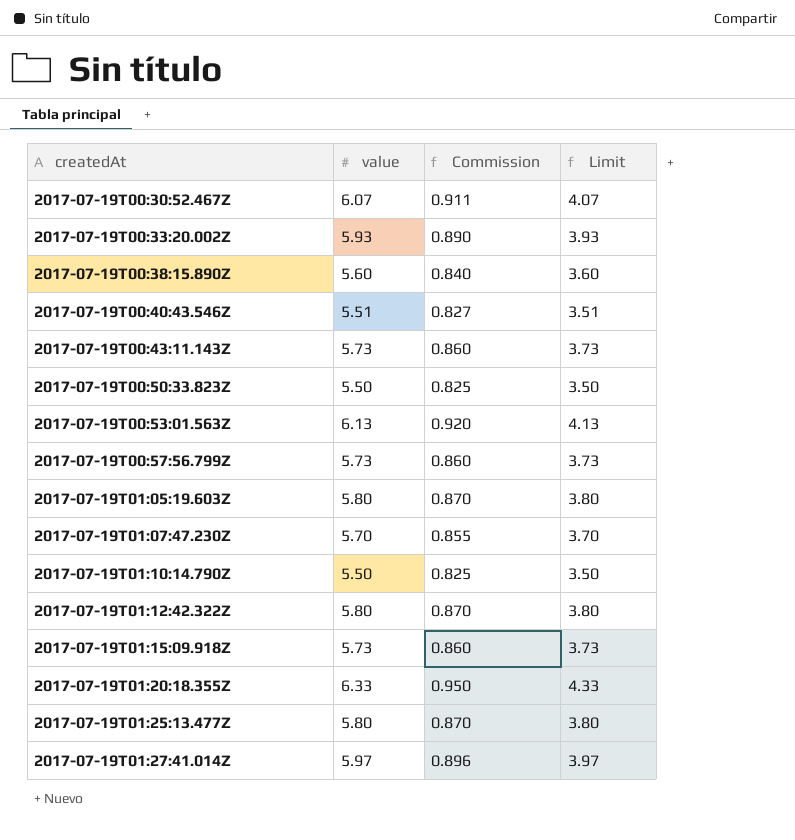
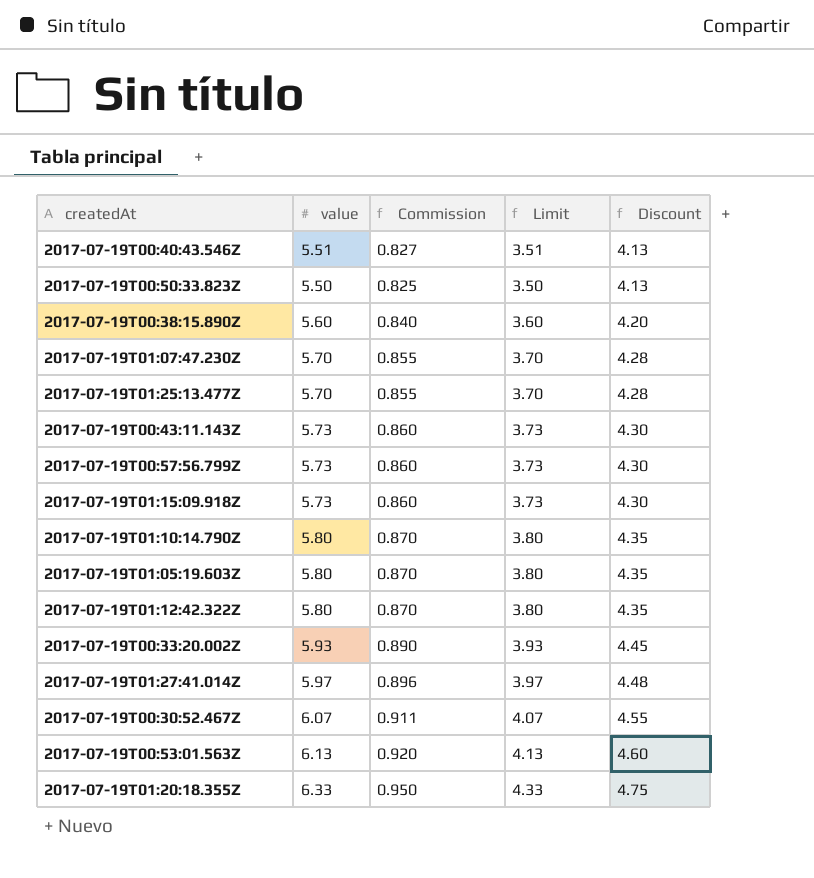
row order: createdAt ascending -> Discount ascending
column Discount | formula: none -> [value] * 0.75
2017-07-19T01:25:13.477Z | value: 5.80 -> 5.70
2017-07-19T01:25:13.477Z | Commission: 0.870 -> 0.855
2017-07-19T01:25:13.477Z | Limit: 3.80 -> 3.70
2017-07-19T01:10:14.790Z | value: 5.50 -> 5.80
2017-07-19T01:10:14.790Z | Commission: 0.825 -> 0.870
2017-07-19T01:10:14.790Z | Limit: 3.50 -> 3.80

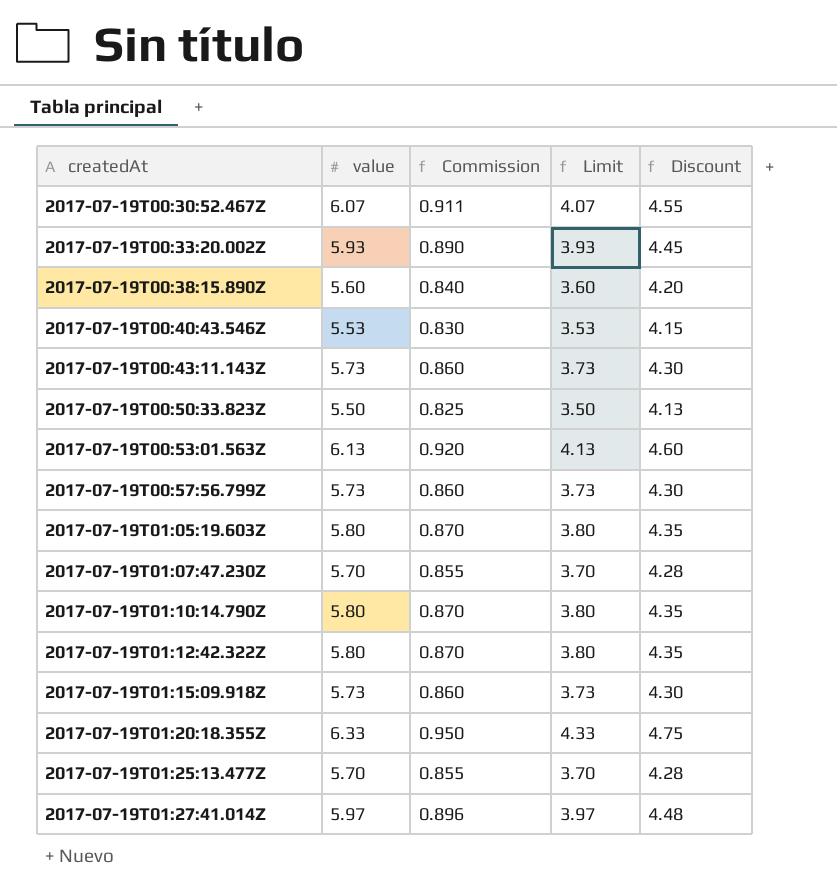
row order: Discount ascending -> createdAt ascending
2017-07-19T00:40:43.546Z | value: 5.51 -> 5.53
2017-07-19T00:40:43.546Z | Commission: 0.827 -> 0.830
2017-07-19T00:40:43.546Z | Limit: 3.51 -> 3.53
2017-07-19T00:40:43.546Z | Discount: 4.13 -> 4.15

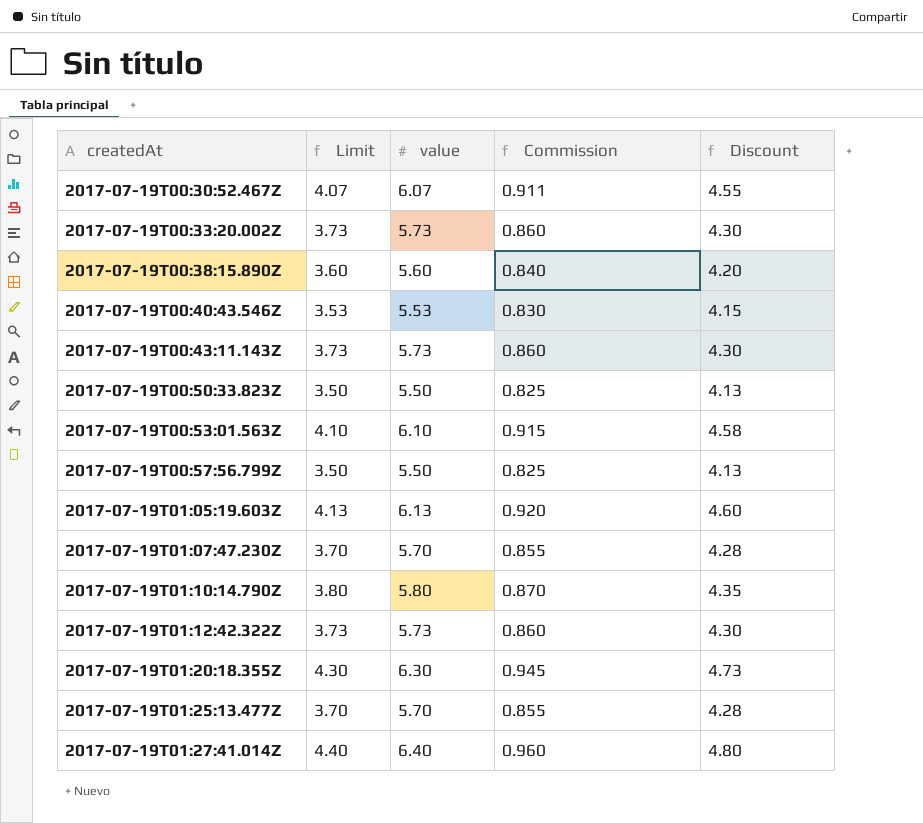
column Limit | position: 4 -> 2
row 2017-07-19T01:15:09.918Z: 5.73 | 0.860 | 3.73 | 4.30 -> none
2017-07-19T00:33:20.002Z | Limit: 3.93 -> 3.73
2017-07-19T00:33:20.002Z | value: 5.93 -> 5.73
2017-07-19T00:33:20.002Z | Commission: 0.890 -> 0.860
2017-07-19T00:33:20.002Z | Discount: 4.45 -> 4.30
2017-07-19T00:53:01.563Z | Limit: 4.13 -> 4.10
2017-07-19T00:53:01.563Z | value: 6.13 -> 6.10
2017-07-19T00:53:01.563Z | Commission: 0.920 -> 0.915
2017-07-19T00:53:01.563Z | Discount: 4.60 -> 4.58
2017-07-19T00:57:56.799Z | Limit: 3.73 -> 3.50
2017-07-19T00:57:56.799Z | value: 5.73 -> 5.50
2017-07-19T00:57:56.799Z | Commission: 0.860 -> 0.825
2017-07-19T00:57:56.799Z | Discount: 4.30 -> 4.13
2017-07-19T01:05:19.603Z | Limit: 3.80 -> 4.13
2017-07-19T01:05:19.603Z | value: 5.80 -> 6.13
2017-07-19T01:05:19.603Z | Commission: 0.870 -> 0.920
2017-07-19T01:05:19.603Z | Discount: 4.35 -> 4.60
2017-07-19T01:12:42.322Z | Limit: 3.80 -> 3.73
2017-07-19T01:12:42.322Z | value: 5.80 -> 5.73
2017-07-19T01:12:42.322Z | Commission: 0.870 -> 0.860
2017-07-19T01:12:42.322Z | Discount: 4.35 -> 4.30
2017-07-19T01:20:18.355Z | Limit: 4.33 -> 4.30
2017-07-19T01:20:18.355Z | value: 6.33 -> 6.30
2017-07-19T01:20:18.355Z | Commission: 0.950 -> 0.945
2017-07-19T01:20:18.355Z | Discount: 4.75 -> 4.73
2017-07-19T01:27:41.014Z | Limit: 3.97 -> 4.40
2017-07-19T01:27:41.014Z | value: 5.97 -> 6.40
2017-07-19T01:27:41.014Z | Commission: 0.896 -> 0.960
2017-07-19T01:27:41.014Z | Discount: 4.48 -> 4.80

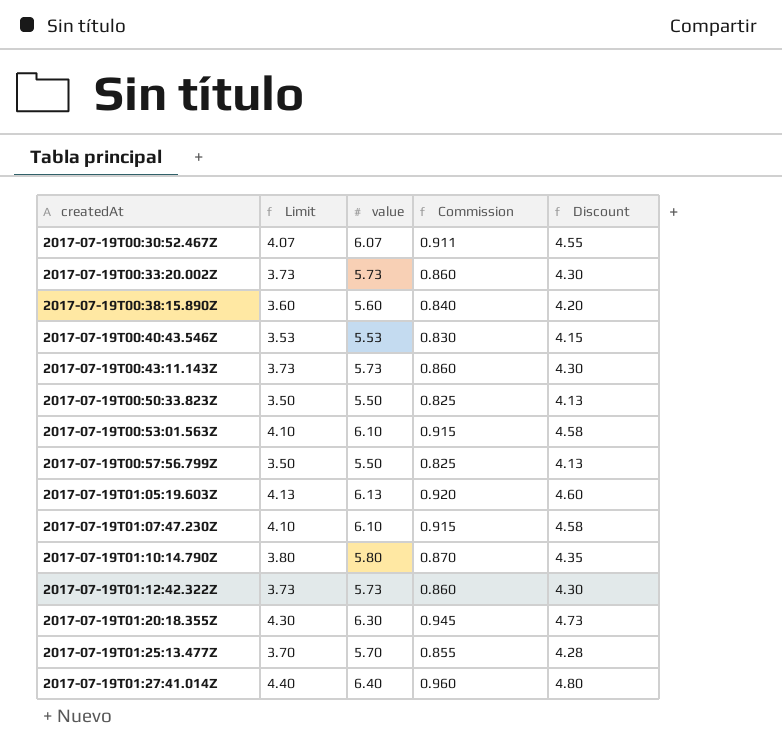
2017-07-19T01:07:47.230Z | Limit: 3.70 -> 4.10
2017-07-19T01:07:47.230Z | value: 5.70 -> 6.10
2017-07-19T01:07:47.230Z | Commission: 0.855 -> 0.915
2017-07-19T01:07:47.230Z | Discount: 4.28 -> 4.58

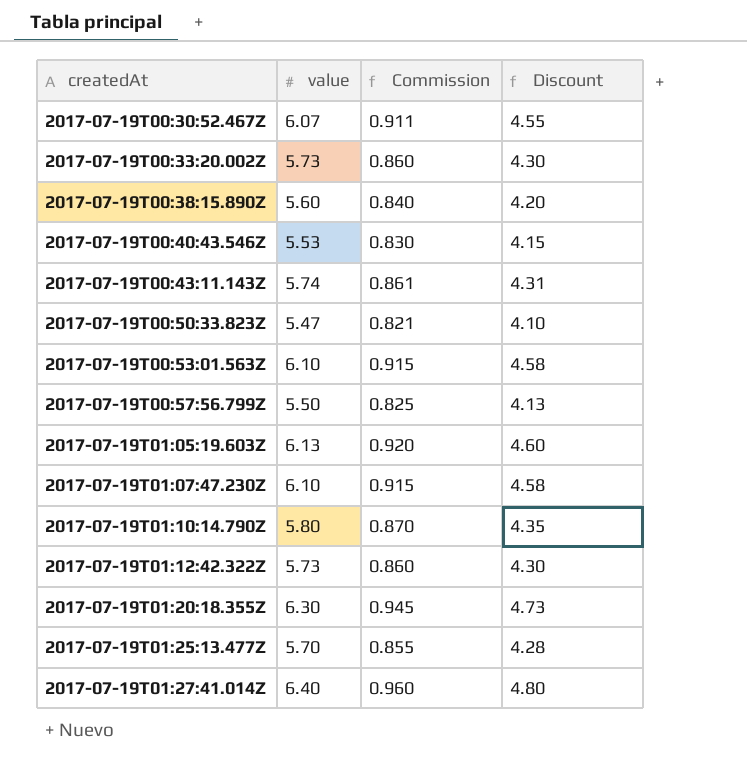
column Limit | formula: [value] - 2 -> none
2017-07-19T00:43:11.143Z | value: 5.73 -> 5.74
2017-07-19T00:43:11.143Z | Commission: 0.860 -> 0.861
2017-07-19T00:43:11.143Z | Discount: 4.30 -> 4.31
2017-07-19T00:50:33.823Z | value: 5.50 -> 5.47
2017-07-19T00:50:33.823Z | Commission: 0.825 -> 0.821
2017-07-19T00:50:33.823Z | Discount: 4.13 -> 4.10

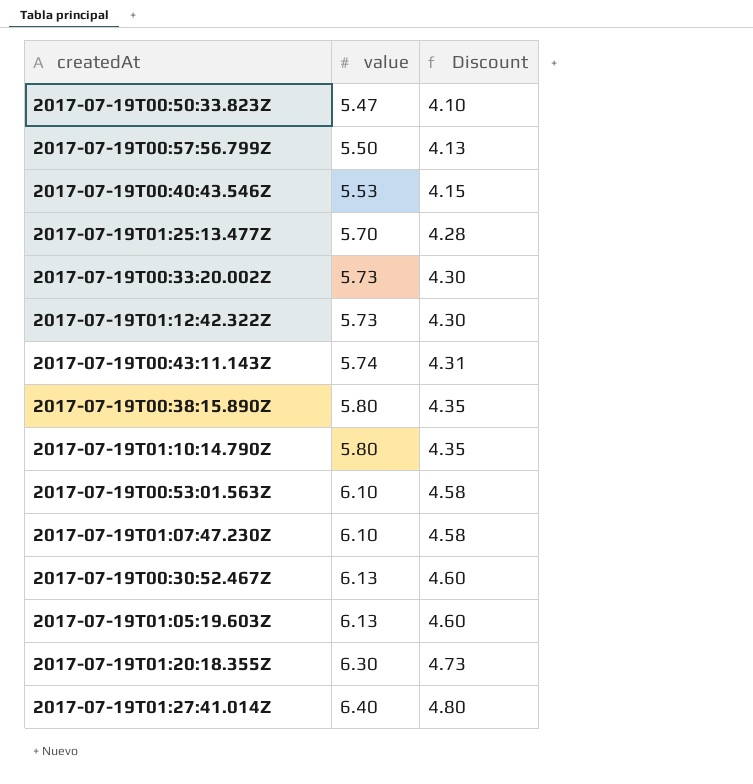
row order: createdAt ascending -> value ascending
column Commission | formula: [value] * 0.15 -> none
2017-07-19T00:38:15.890Z | value: 5.60 -> 5.80
2017-07-19T00:38:15.890Z | Discount: 4.20 -> 4.35
2017-07-19T00:30:52.467Z | value: 6.07 -> 6.13
2017-07-19T00:30:52.467Z | Discount: 4.55 -> 4.60

